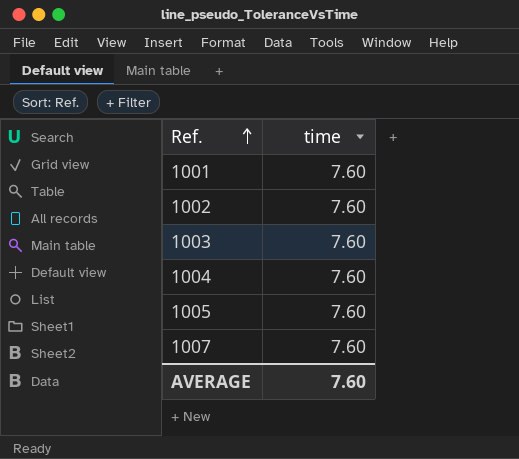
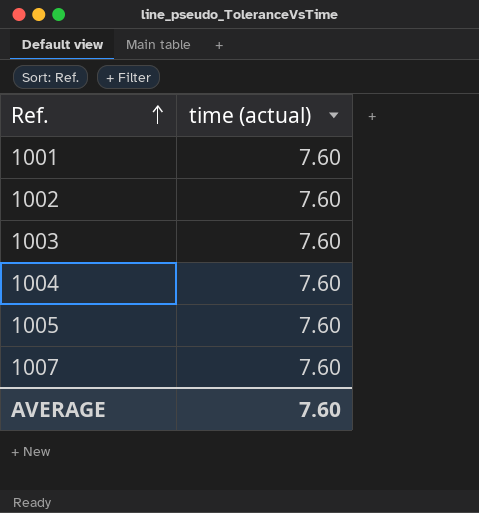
column name: time -> time (actual)

